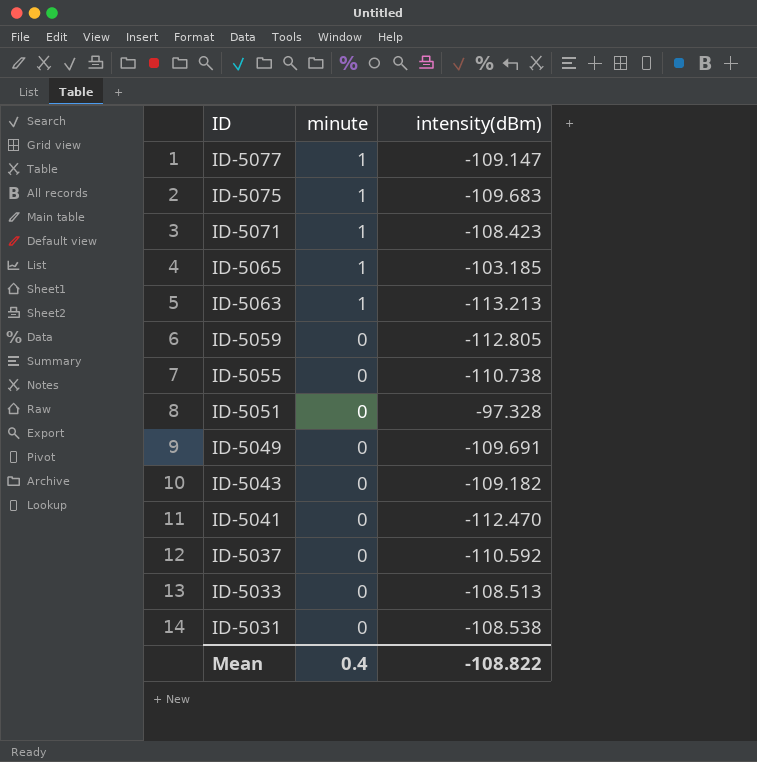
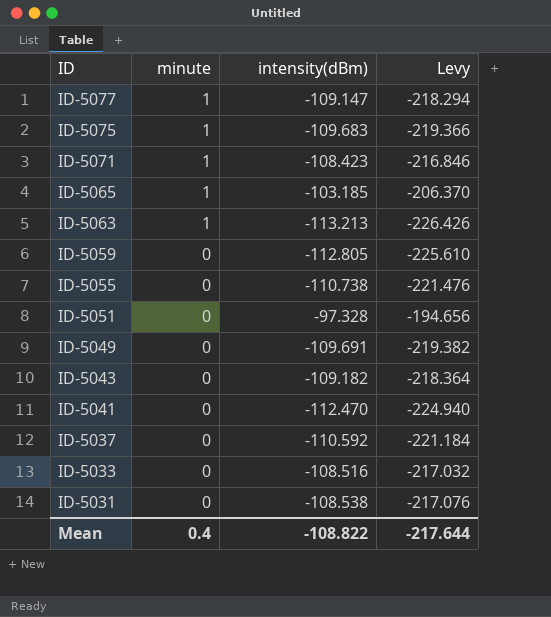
column Levy | formula: none -> [intensity(dBm)] * 2
ID-5033 | intensity(dBm): -108.513 -> -108.516

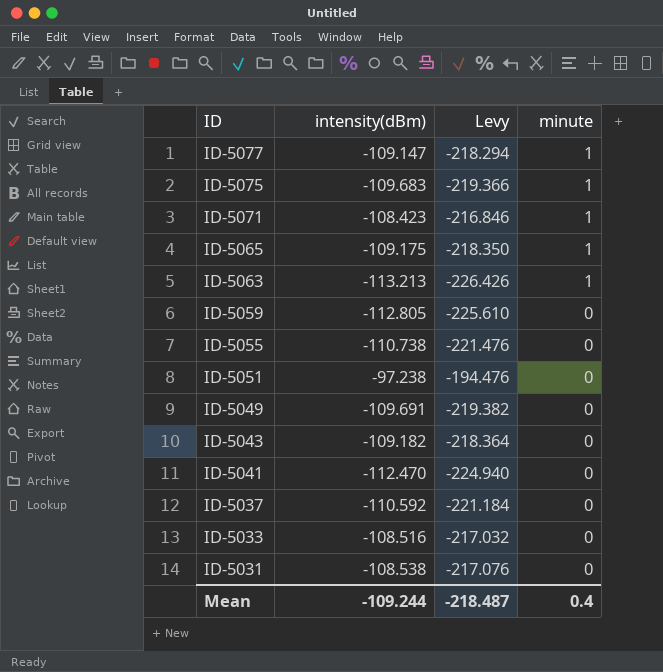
column minute | position: 2 -> 4
ID-5065 | intensity(dBm): -103.185 -> -109.175
ID-5065 | Levy: -206.370 -> -218.350
ID-5051 | intensity(dBm): -97.328 -> -97.238
ID-5051 | Levy: -194.656 -> -194.476
Mean | intensity(dBm): -108.822 -> -109.244
Mean | Levy: -217.644 -> -218.487

